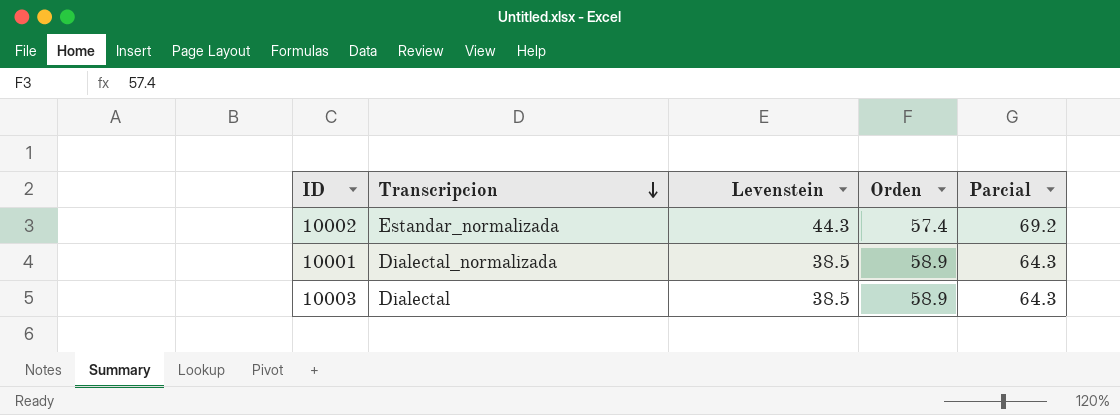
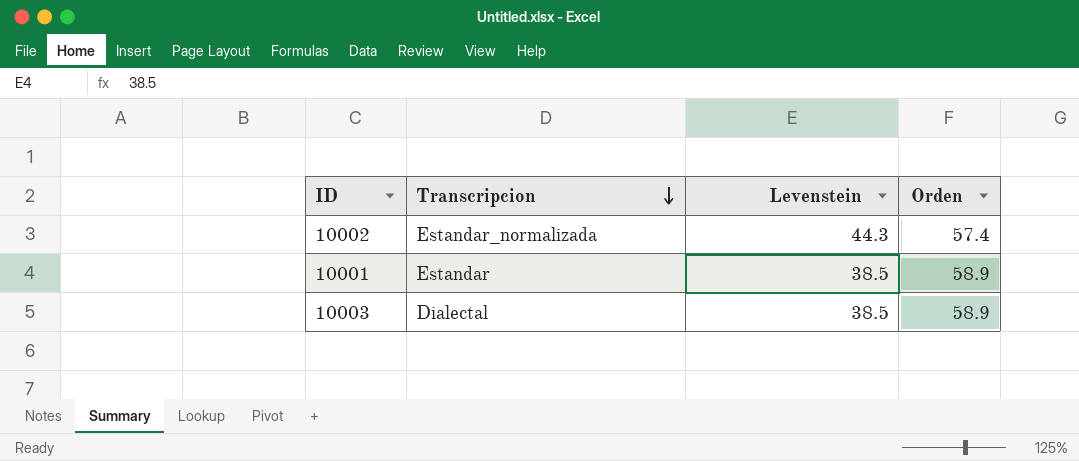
column Parcial | position: 5 -> none
10001 | Transcripcion: Dialectal_normalizada -> Estandar

